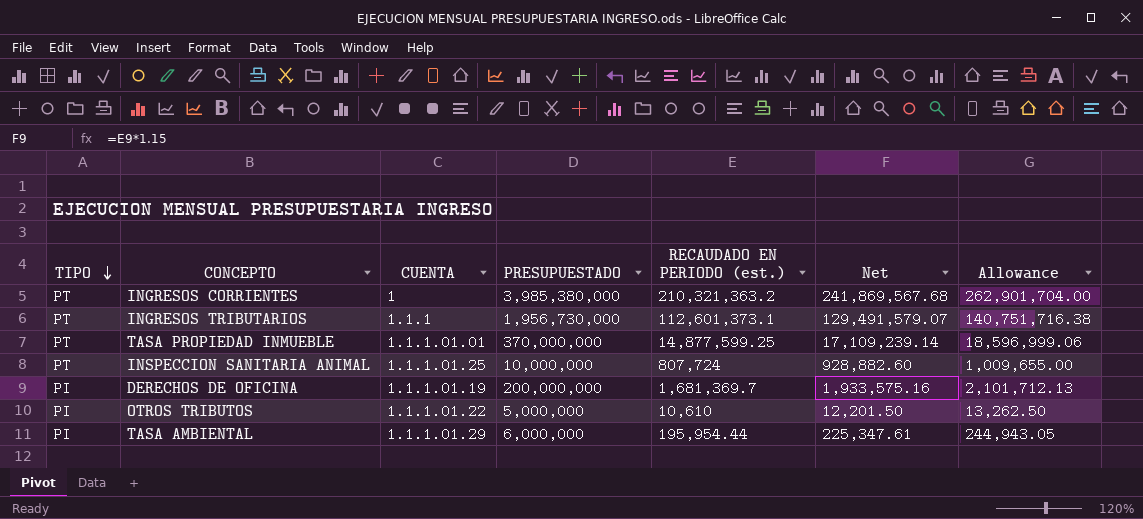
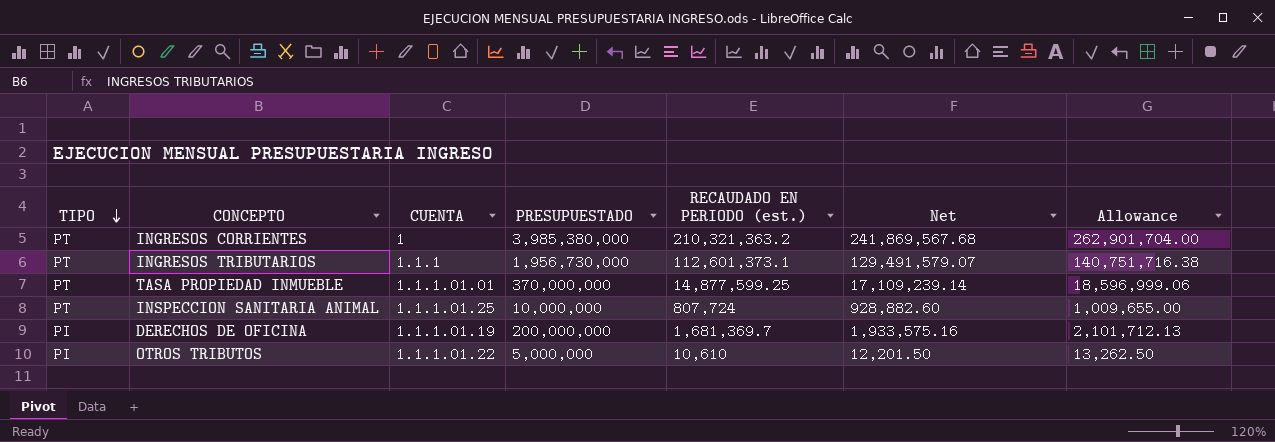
row TASA AMBIENTAL: PI | 1.1.1.01.29 | 6,000,000 | 195,954.44 | 225,347.61 | 244,943.05 -> none

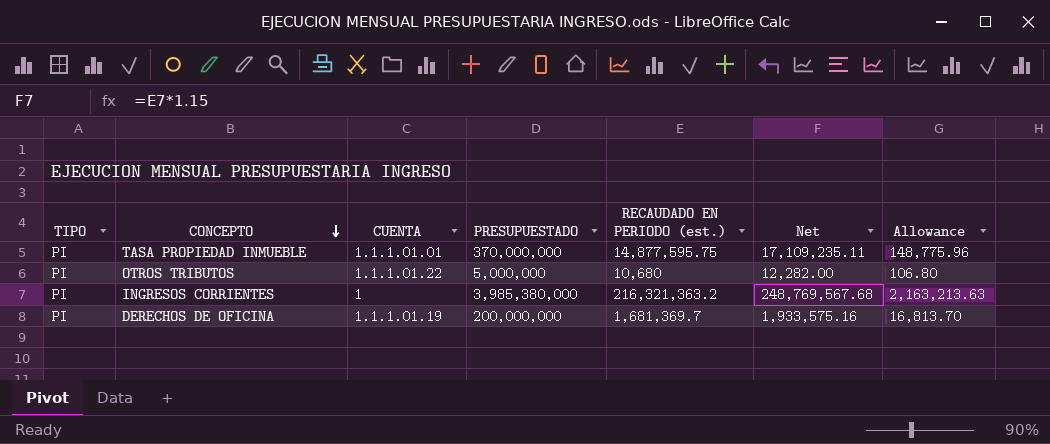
row order: TIPO descending -> CONCEPTO descending
column Allowance | formula: [RECAUDADO EN PERIODO (est.)] * 1.25 -> [RECAUDADO EN PERIODO (est.)] * 0.01
row INGRESOS TRIBUTARIOS: PT | 1.1.1 | 1,956,730,000 | 112,601,373.1 | 129,491,579.07 | 140,751,716.38 -> none
row INSPECCION SANITARIA ANIMAL: PT | 1.1.1.01.25 | 10,000,000 | 807,724 | 928,882.60 | 1,009,655.00 -> none
TASA PROPIEDAD INMUEBLE | TIPO: PT -> PI
TASA PROPIEDAD INMUEBLE | RECAUDADO EN PERIODO (est.): 14,877,599.25 -> 14,877,595.75
TASA PROPIEDAD INMUEBLE | Net: 17,109,239.14 -> 17,109,235.11
OTROS TRIBUTOS | RECAUDADO EN PERIODO (est.): 10,610 -> 10,680
OTROS TRIBUTOS | Net: 12,201.50 -> 12,282.00
INGRESOS CORRIENTES | TIPO: PT -> PI
INGRESOS CORRIENTES | RECAUDADO EN PERIODO (est.): 210,321,363.2 -> 216,321,363.2
INGRESOS CORRIENTES | Net: 241,869,567.68 -> 248,769,567.68

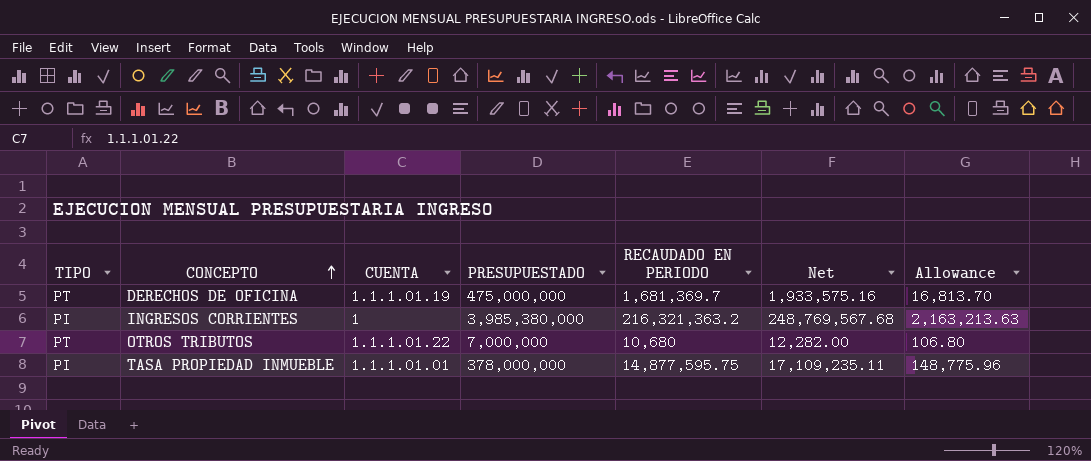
row order: CONCEPTO descending -> CONCEPTO ascending
column name: RECAUDADO EN PERIODO (est.) -> RECAUDADO EN PERIODO
DERECHOS DE OFICINA | TIPO: PI -> PT
DERECHOS DE OFICINA | PRESUPUESTADO: 200,000,000 -> 475,000,000
OTROS TRIBUTOS | TIPO: PI -> PT
OTROS TRIBUTOS | PRESUPUESTADO: 5,000,000 -> 7,000,000
TASA PROPIEDAD INMUEBLE | PRESUPUESTADO: 370,000,000 -> 378,000,000

